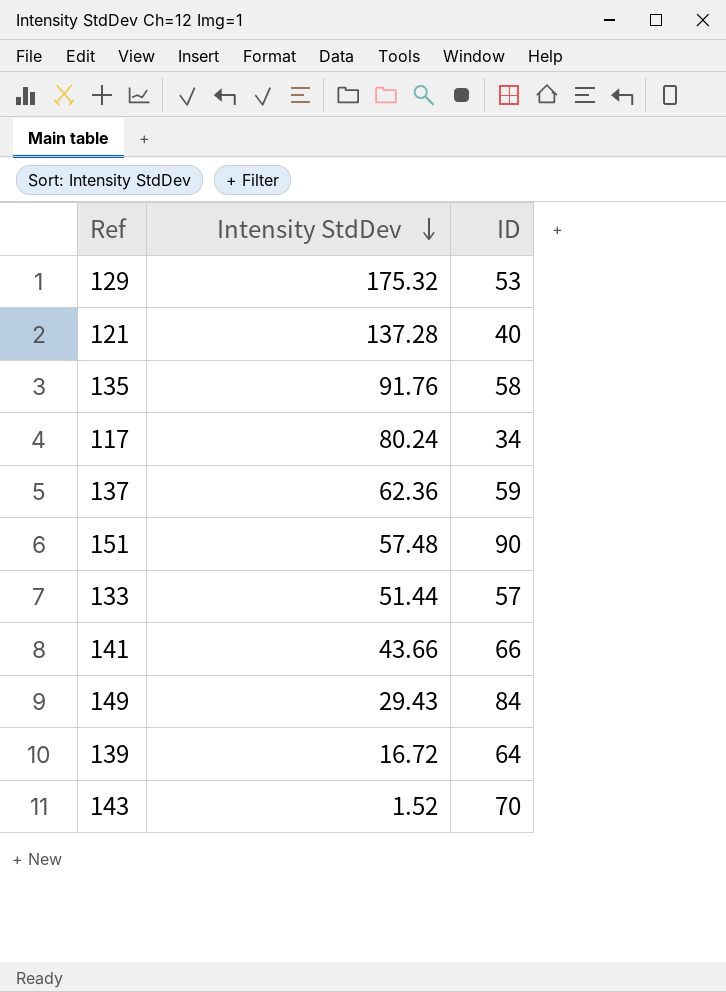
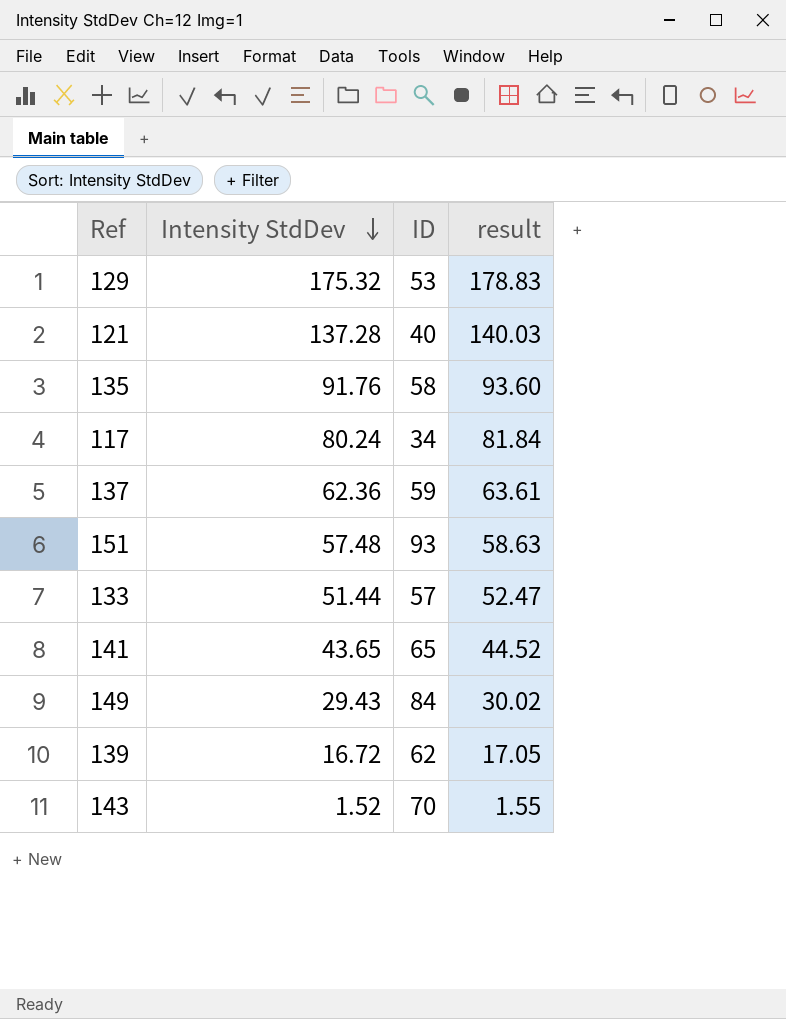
column result | formula: none -> [Intensity StdDev] * 1.02
151 | ID: 90 -> 93
141 | Intensity StdDev: 43.66 -> 43.65
141 | ID: 66 -> 65
139 | ID: 64 -> 62

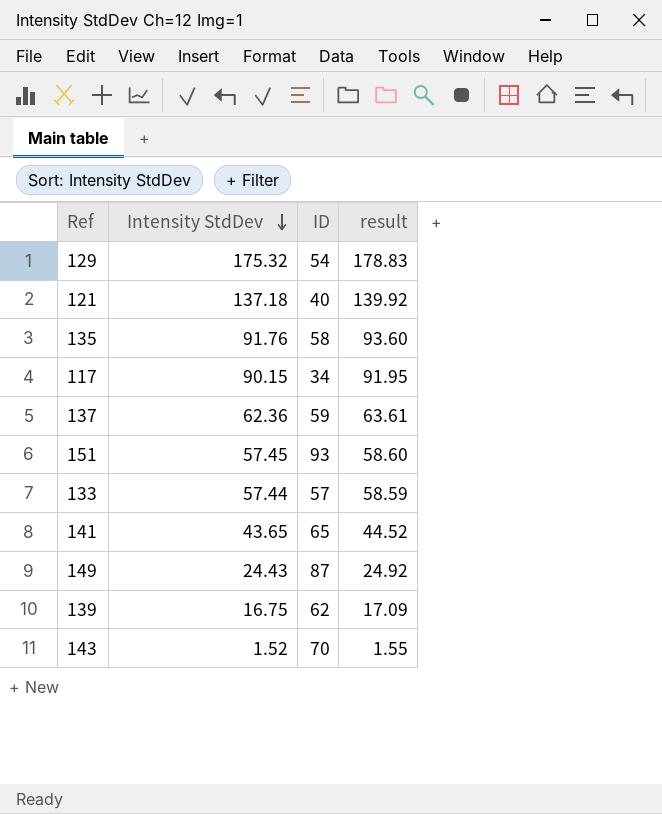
129 | ID: 53 -> 54
121 | Intensity StdDev: 137.28 -> 137.18
121 | result: 140.03 -> 139.92
117 | Intensity StdDev: 80.24 -> 90.15
117 | result: 81.84 -> 91.95
151 | Intensity StdDev: 57.48 -> 57.45
151 | result: 58.63 -> 58.60
133 | Intensity StdDev: 51.44 -> 57.44
133 | result: 52.47 -> 58.59
149 | Intensity StdDev: 29.43 -> 24.43
149 | ID: 84 -> 87
149 | result: 30.02 -> 24.92
139 | Intensity StdDev: 16.72 -> 16.75
139 | result: 17.05 -> 17.09

